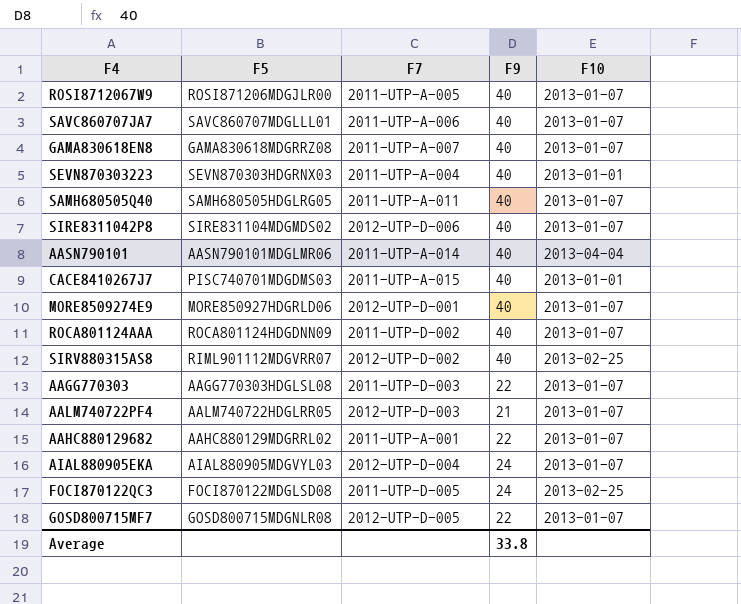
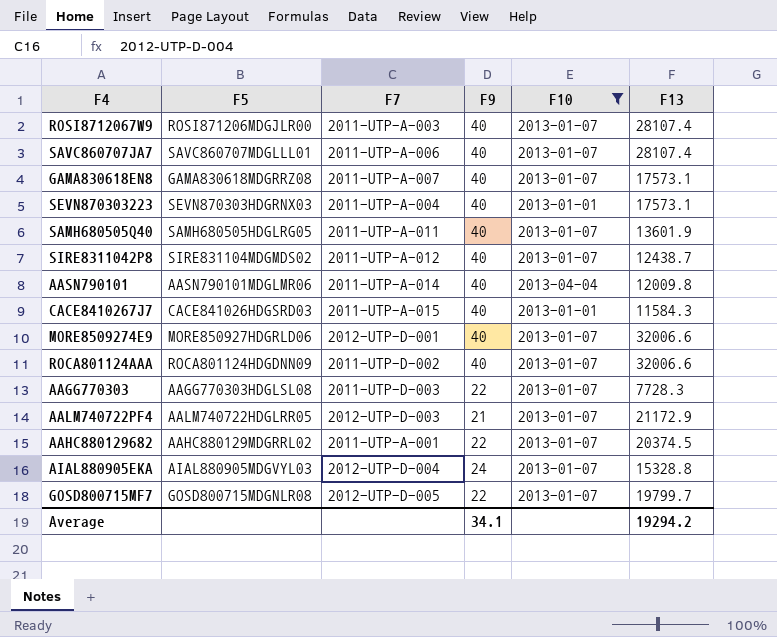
filter: none -> F10 != 2013-02-25
column F13 | position: none -> 6
ROSI8712067W9 | F7: 2011-UTP-A-005 -> 2011-UTP-A-003
SIRE8311042P8 | F7: 2012-UTP-D-006 -> 2011-UTP-A-012
CACE8410267J7 | F5: PISC740701MDGDMS03 -> CACE841026HDGSRD03
Average | F9: 33.8 -> 34.1

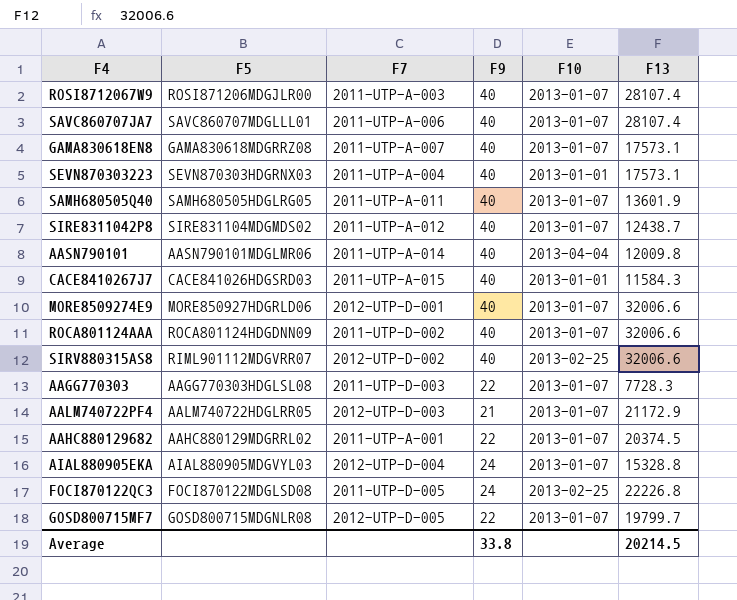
filter: F10 != 2013-02-25 -> none
Average | F9: 34.1 -> 33.8
Average | F13: 19294.2 -> 20214.5

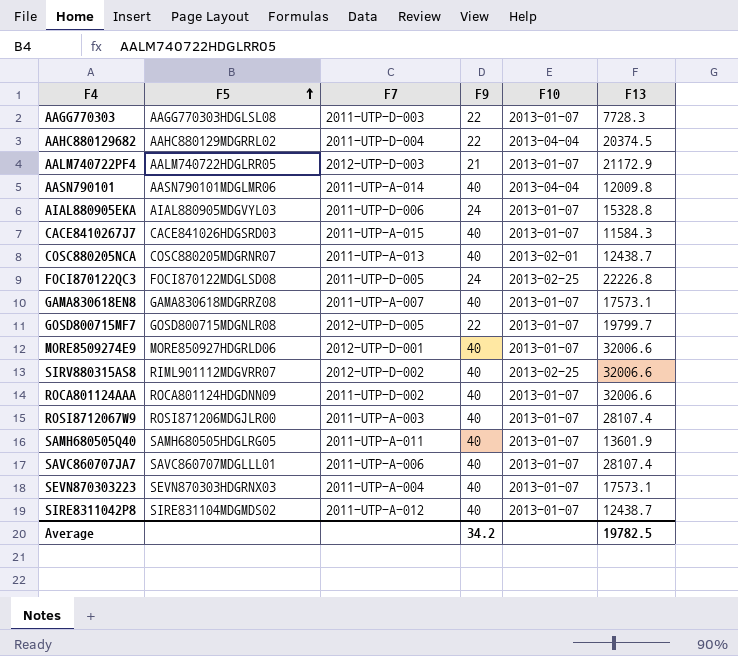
row order: none -> F5 ascending
AAHC880129682 | F7: 2011-UTP-A-001 -> 2011-UTP-D-004
AAHC880129682 | F10: 2013-01-07 -> 2013-04-04
AIAL880905EKA | F7: 2012-UTP-D-004 -> 2011-UTP-D-006
CACE8410267J7 | F10: 2013-01-01 -> 2013-01-07
row COSC880205NCA: none -> COSC880205MDGRNR07 | 2011-UTP-A-013 | 40 | 2013-02-01 | 12438.7
SEVN870303223 | F10: 2013-01-01 -> 2013-01-07
Average | F9: 33.8 -> 34.2
Average | F13: 20214.5 -> 19782.5

